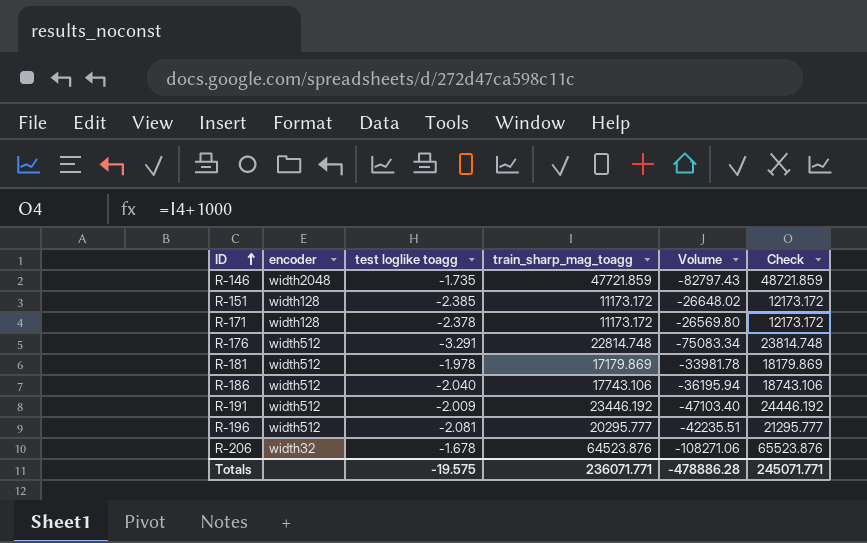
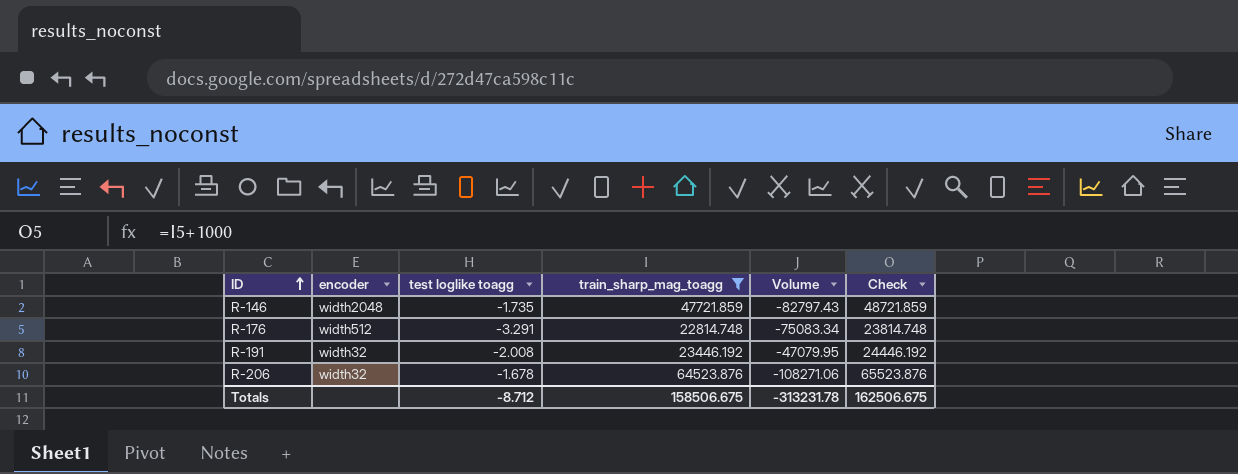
filter: none -> train_sharp_mag_toagg >= 22814.748
R-191 | encoder: width512 -> width32
R-191 | test loglike toagg: -2.009 -> -2.008
R-191 | Volume: -47103.40 -> -47079.95
Totals | test loglike toagg: -19.575 -> -8.712
Totals | train_sharp_mag_toagg: 236071.771 -> 158506.675
Totals | Volume: -478886.28 -> -313231.78
Totals | Check: 245071.771 -> 162506.675

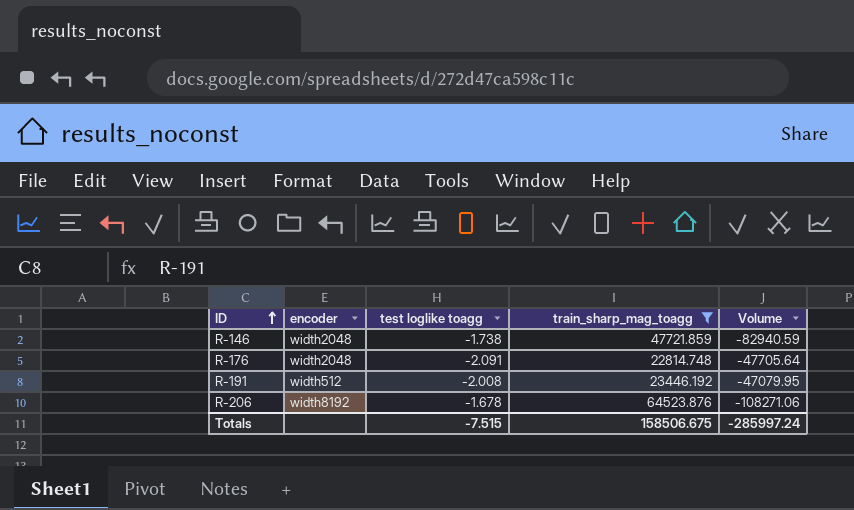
column Check | formula: [train_sharp_mag_toagg] + 1000 -> none
R-146 | test loglike toagg: -1.735 -> -1.738
R-146 | Volume: -82797.43 -> -82940.59
R-176 | encoder: width512 -> width2048
R-176 | test loglike toagg: -3.291 -> -2.091
R-176 | Volume: -75083.34 -> -47705.64
R-191 | encoder: width32 -> width512
R-206 | encoder: width32 -> width8192
Totals | test loglike toagg: -8.712 -> -7.515
Totals | Volume: -313231.78 -> -285997.24

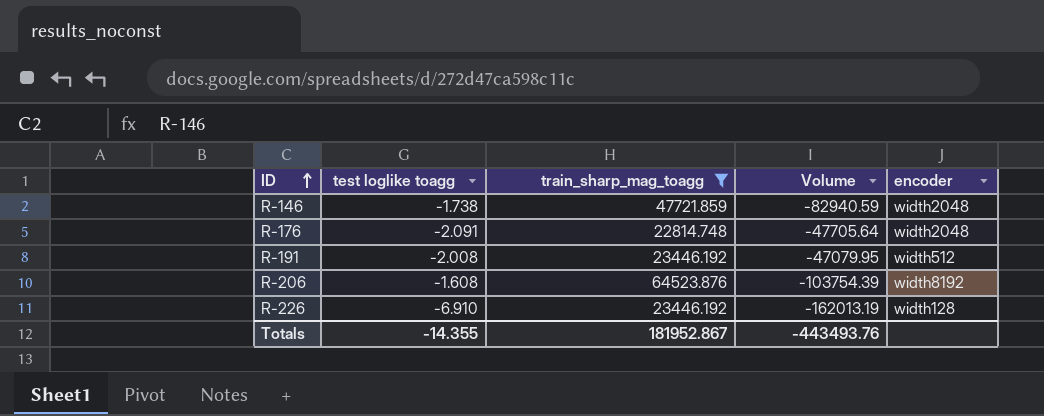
column encoder | position: 2 -> 5
R-206 | test loglike toagg: -1.678 -> -1.608
R-206 | Volume: -108271.06 -> -103754.39
row R-226: none -> -6.910 | 23446.192 | -162013.19 | width128
Totals | test loglike toagg: -7.515 -> -14.355
Totals | train_sharp_mag_toagg: 158506.675 -> 181952.867
Totals | Volume: -285997.24 -> -443493.76

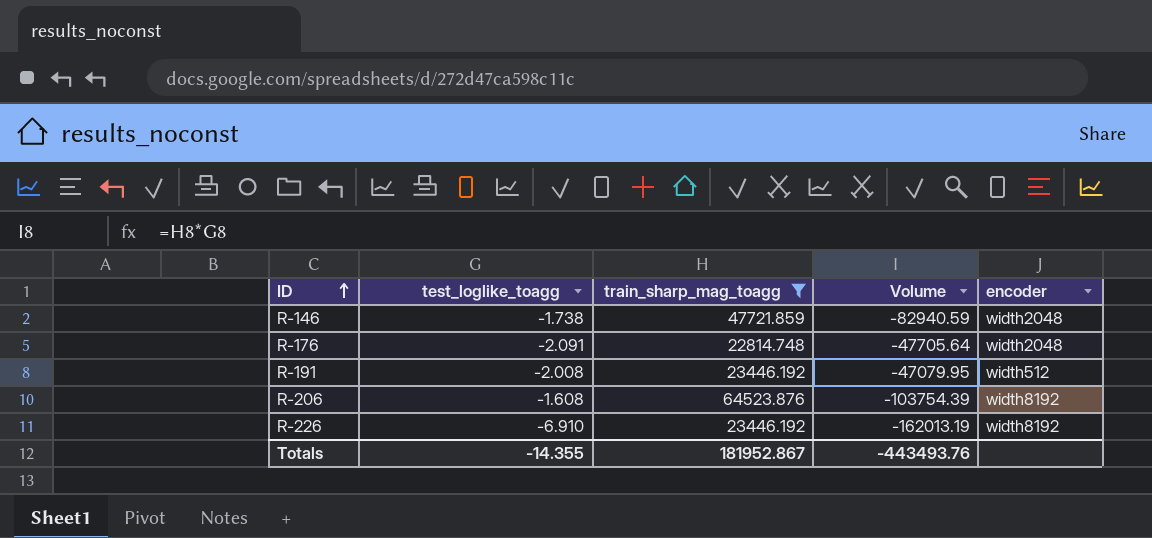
column name: test loglike toagg -> test_loglike_toagg
R-226 | encoder: width128 -> width8192

